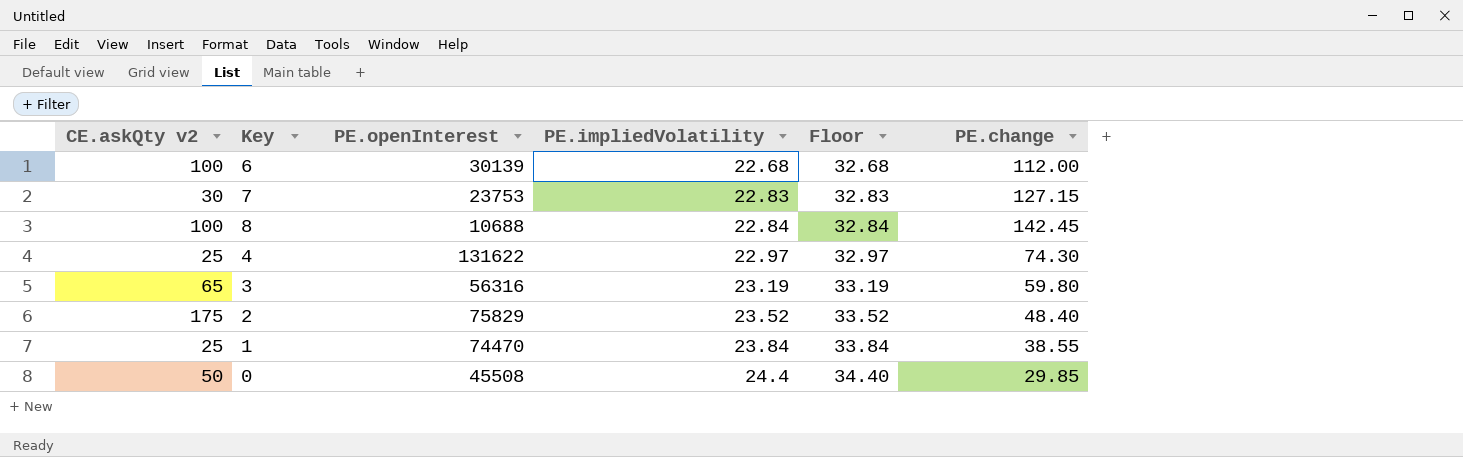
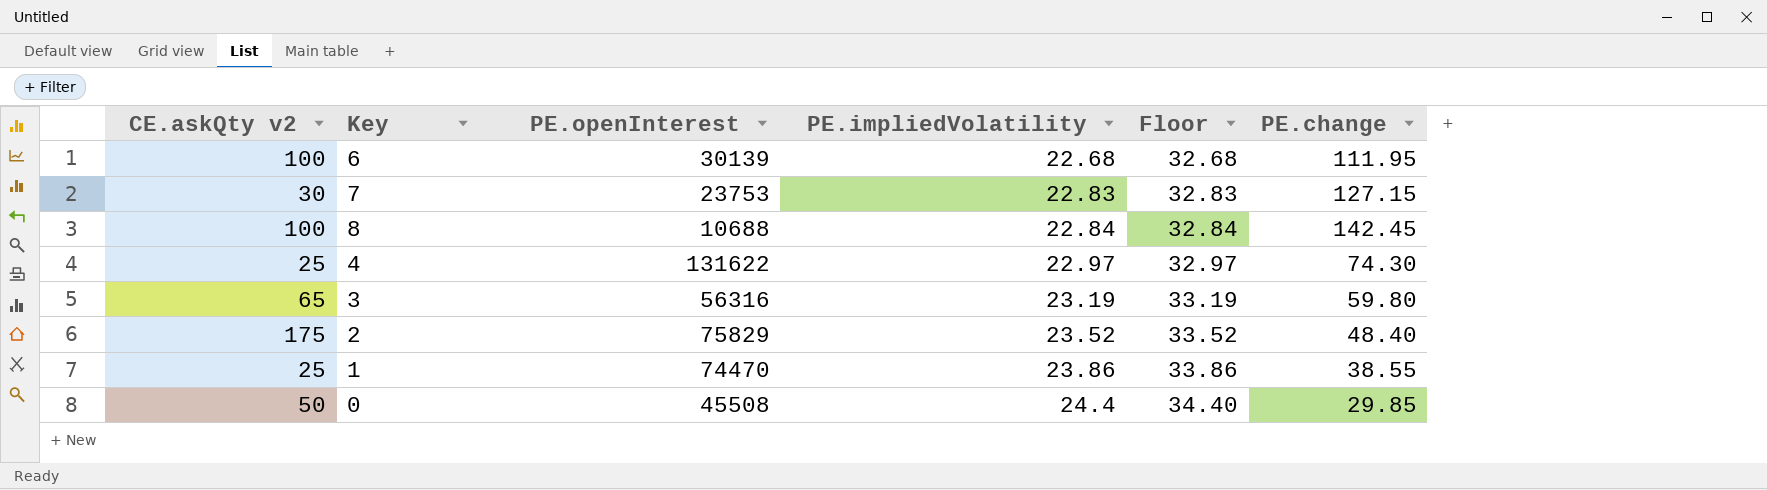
6 | PE.change: 112.00 -> 111.95
1 | PE.impliedVolatility: 23.84 -> 23.86
1 | Floor: 33.84 -> 33.86

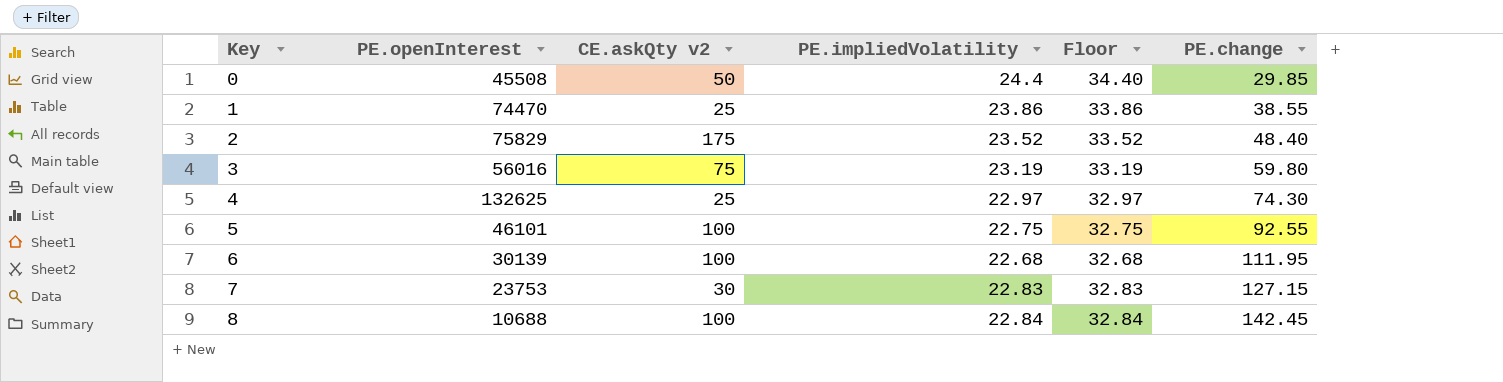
row order: PE.impliedVolatility ascending -> Key ascending
column CE.askQty v2 | position: 1 -> 3
3 | PE.openInterest: 56316 -> 56016
3 | CE.askQty v2: 65 -> 75
4 | PE.openInterest: 131622 -> 132625
row 5: none -> 46101 | 100 | 22.75 | 32.75 | 92.55

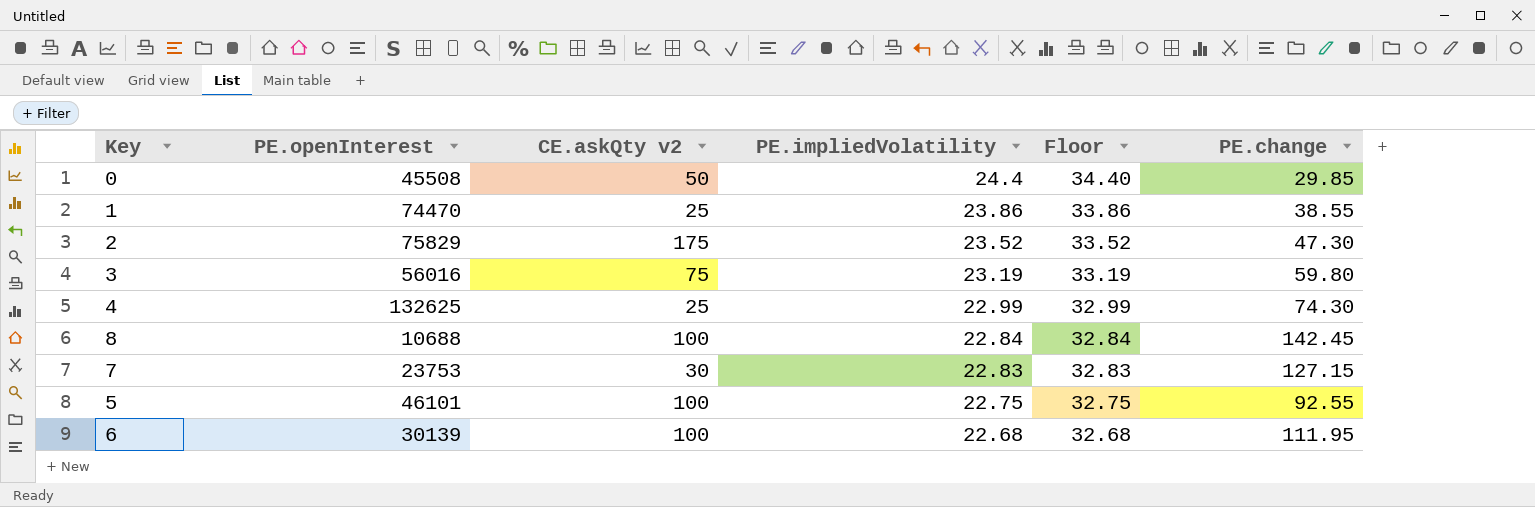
row order: Key ascending -> PE.impliedVolatility descending
2 | PE.change: 48.40 -> 47.30
4 | PE.impliedVolatility: 22.97 -> 22.99
4 | Floor: 32.97 -> 32.99

